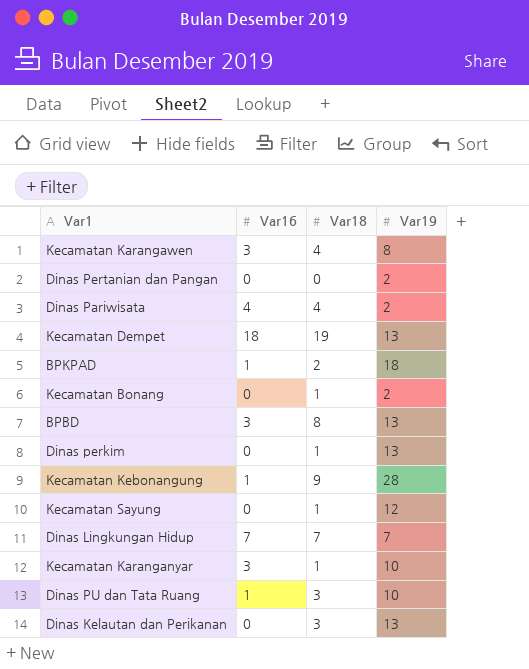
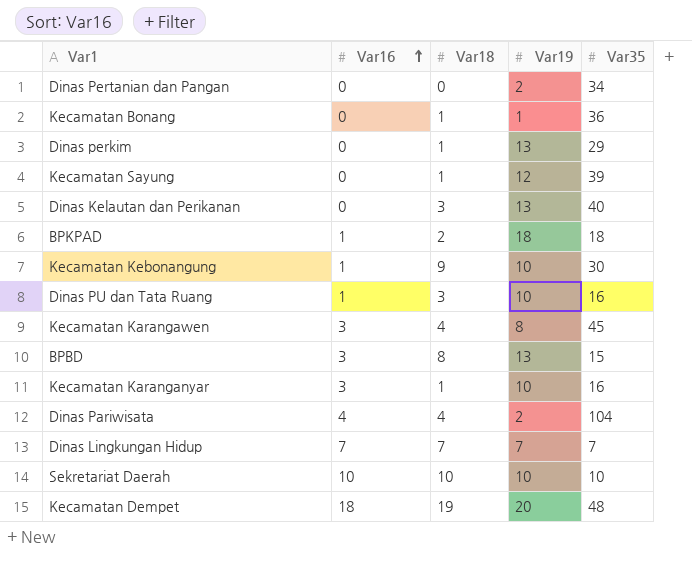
row order: none -> Var16 ascending
column Var35 | position: none -> 5
Kecamatan Bonang | Var19: 2 -> 1
Kecamatan Kebonangung | Var19: 28 -> 10
row Sekretariat Daerah: none -> 10 | 10 | 10 | 10
Kecamatan Dempet | Var19: 13 -> 20

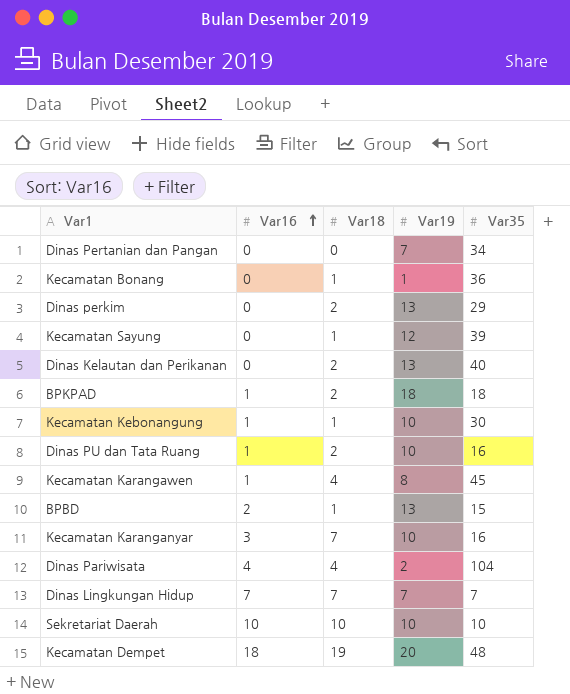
Dinas Pertanian dan Pangan | Var19: 2 -> 7
Dinas perkim | Var18: 1 -> 2
Dinas Kelautan dan Perikanan | Var18: 3 -> 2
Kecamatan Kebonangung | Var18: 9 -> 1
Dinas PU dan Tata Ruang | Var18: 3 -> 2
Kecamatan Karangawen | Var16: 3 -> 1
BPBD | Var16: 3 -> 2
BPBD | Var18: 8 -> 1
Kecamatan Karanganyar | Var18: 1 -> 7

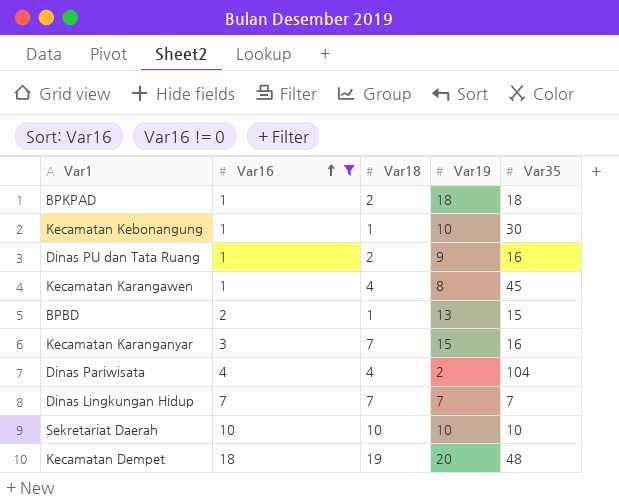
filter: none -> Var16 != 0
Dinas PU dan Tata Ruang | Var19: 10 -> 9
Kecamatan Karanganyar | Var19: 10 -> 15

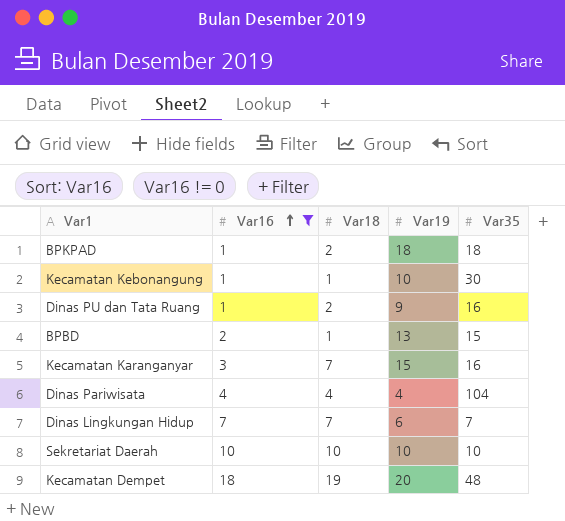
row Kecamatan Karangawen: 1 | 4 | 8 | 45 -> none
Dinas Pariwisata | Var19: 2 -> 4
Dinas Lingkungan Hidup | Var19: 7 -> 6

